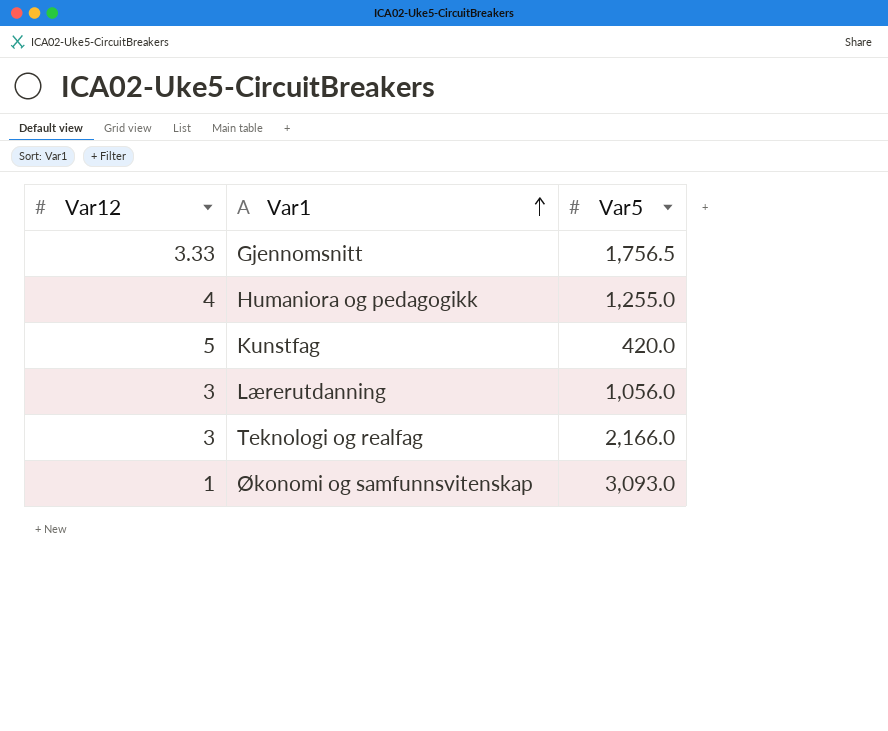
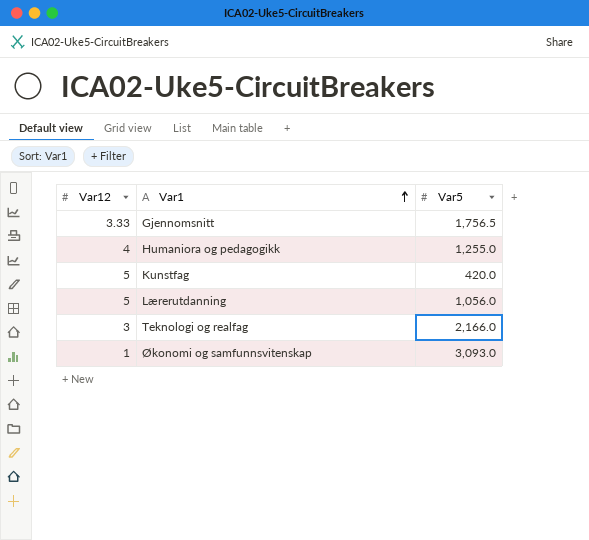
Lærerutdanning | Var12: 3 -> 5

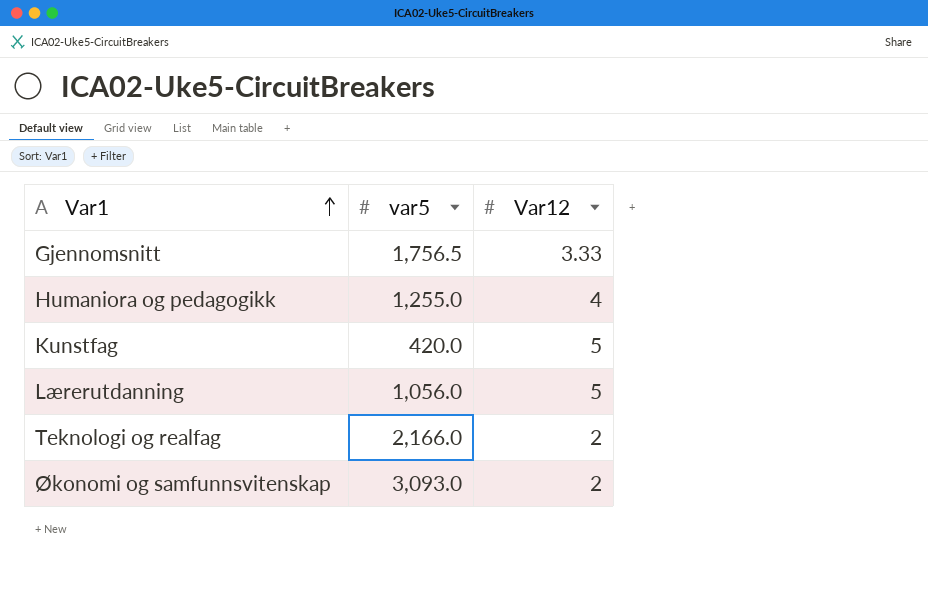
column name: Var5 -> var5
column Var12 | position: 1 -> 3
Teknologi og realfag | Var12: 3 -> 2
Økonomi og samfunnsvitenskap | Var12: 1 -> 2

